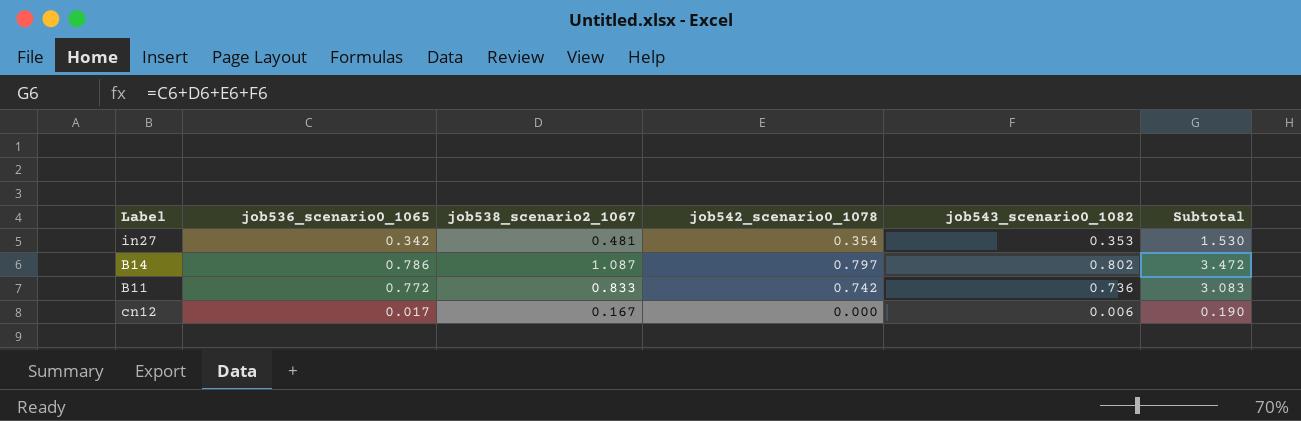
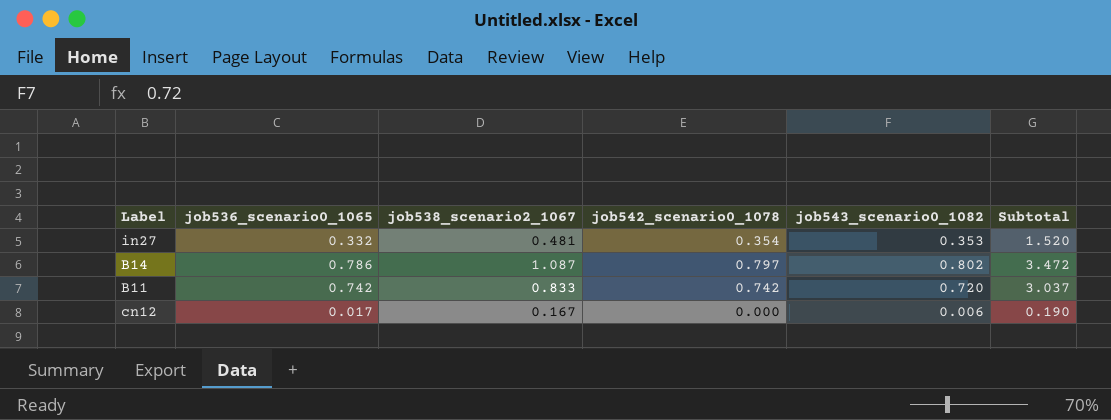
in27 | job536_scenario0_1065: 0.342 -> 0.332
in27 | Subtotal: 1.530 -> 1.520
B11 | job536_scenario0_1065: 0.772 -> 0.742
B11 | job543_scenario0_1082: 0.736 -> 0.720
B11 | Subtotal: 3.083 -> 3.037

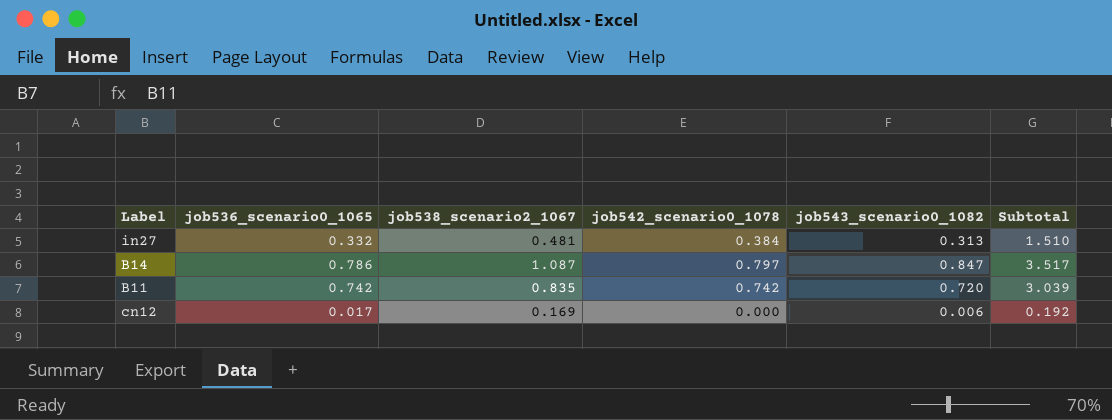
in27 | job542_scenario0_1078: 0.354 -> 0.384
in27 | job543_scenario0_1082: 0.353 -> 0.313
in27 | Subtotal: 1.520 -> 1.510
B14 | job543_scenario0_1082: 0.802 -> 0.847
B14 | Subtotal: 3.472 -> 3.517
B11 | job538_scenario2_1067: 0.833 -> 0.835
B11 | Subtotal: 3.037 -> 3.039
cn12 | job538_scenario2_1067: 0.167 -> 0.169
cn12 | Subtotal: 0.190 -> 0.192

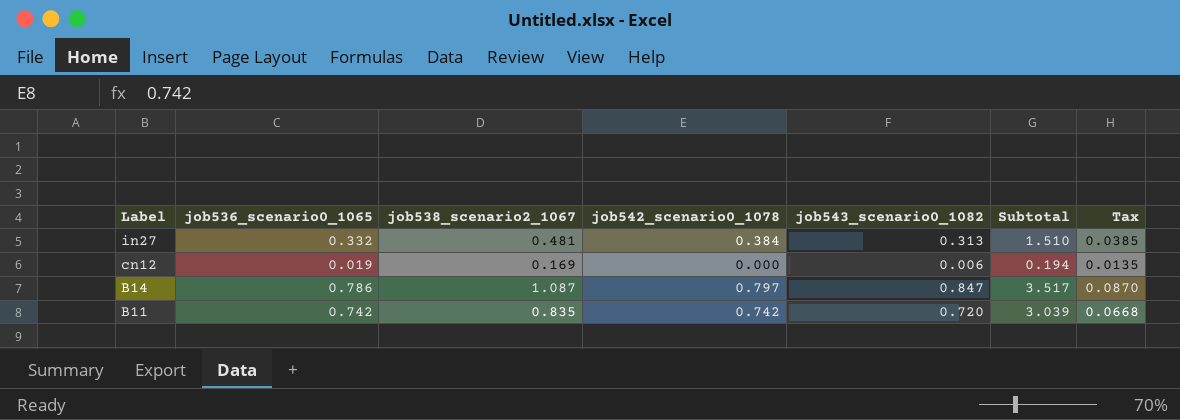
row order: none -> Label descending
column Tax | formula: none -> [job538_scenario2_1067] * 0.08
cn12 | job536_scenario0_1065: 0.017 -> 0.019
cn12 | Subtotal: 0.192 -> 0.194

